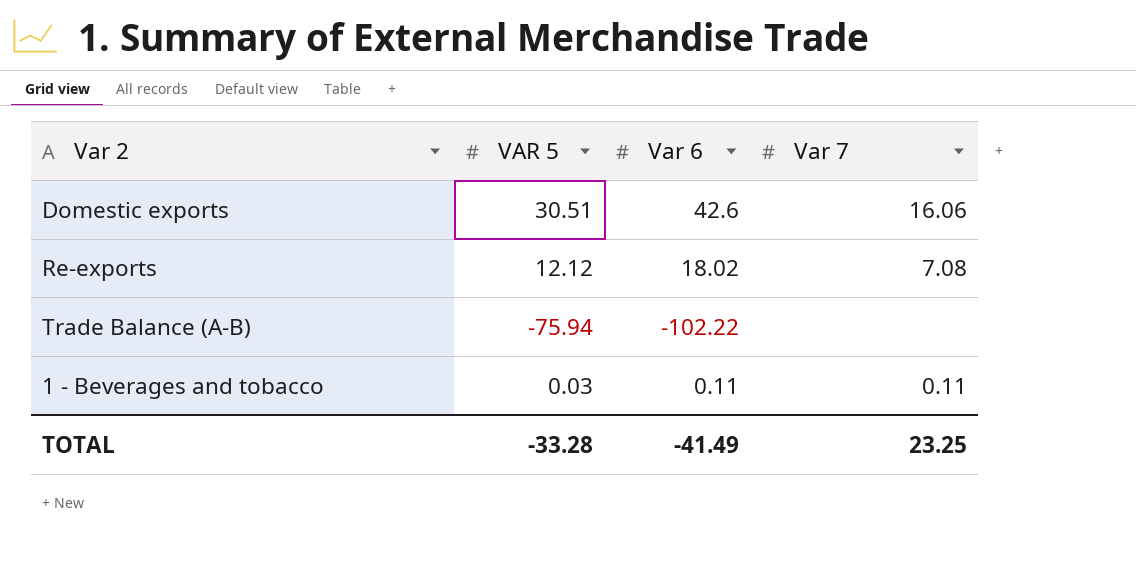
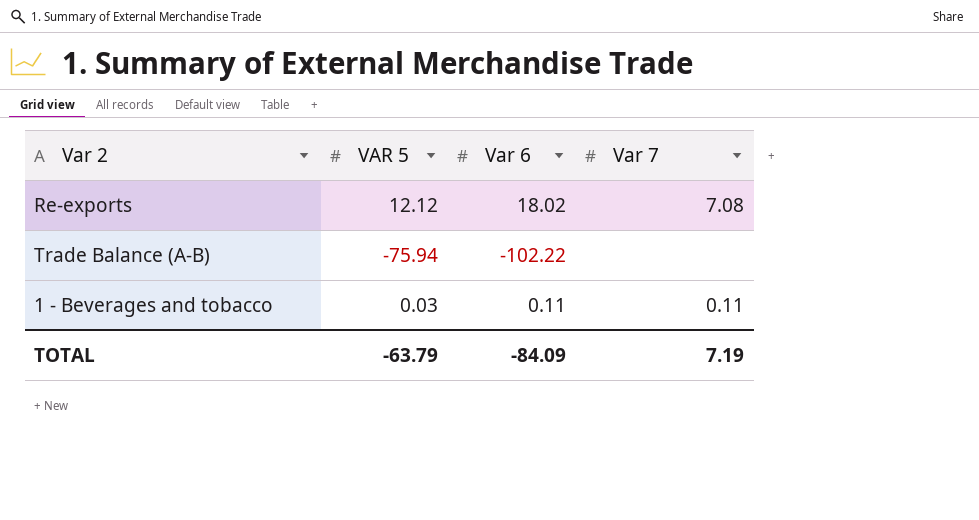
row Domestic exports: 30.51 | 42.6 | 16.06 -> none
TOTAL | VAR 5: -33.28 -> -63.79
TOTAL | Var 6: -41.49 -> -84.09
TOTAL | Var 7: 23.25 -> 7.19

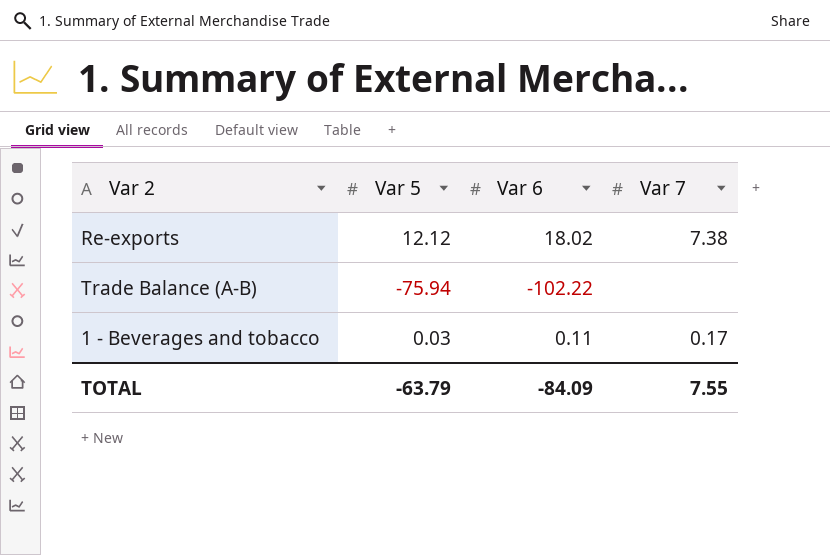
column name: VAR 5 -> Var 5
Re-exports | Var 7: 7.08 -> 7.38
1 - Beverages and tobacco | Var 7: 0.11 -> 0.17
TOTAL | Var 7: 7.19 -> 7.55

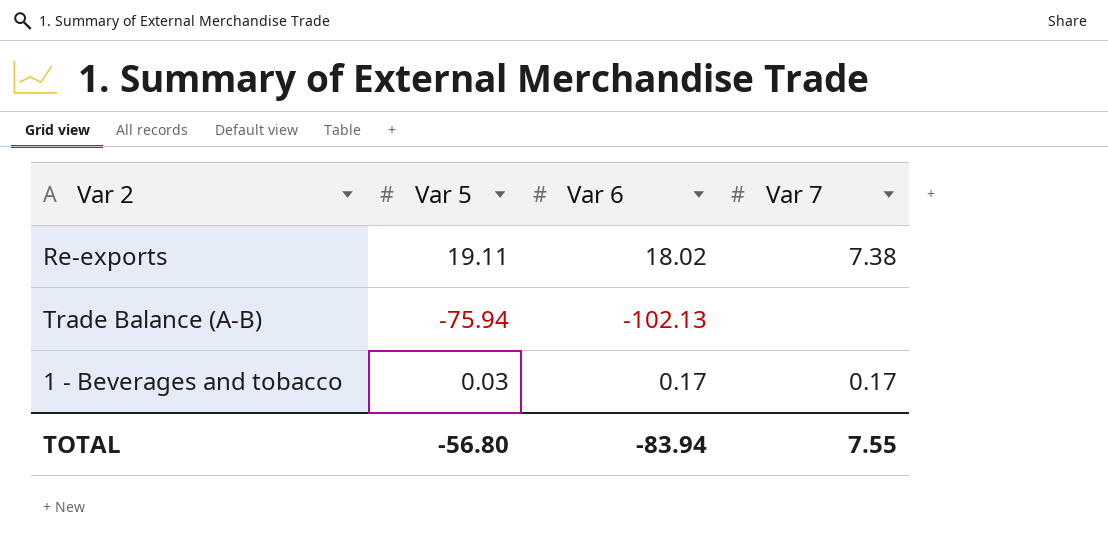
Re-exports | Var 5: 12.12 -> 19.11
Trade Balance (A-B) | Var 6: -102.22 -> -102.13
1 - Beverages and tobacco | Var 6: 0.11 -> 0.17
TOTAL | Var 5: -63.79 -> -56.80
TOTAL | Var 6: -84.09 -> -83.94

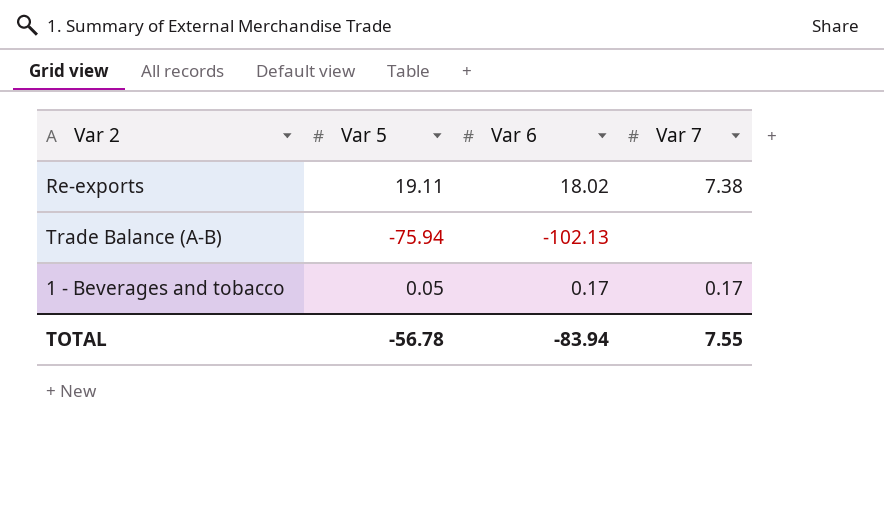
1 - Beverages and tobacco | Var 5: 0.03 -> 0.05
TOTAL | Var 5: -56.80 -> -56.78

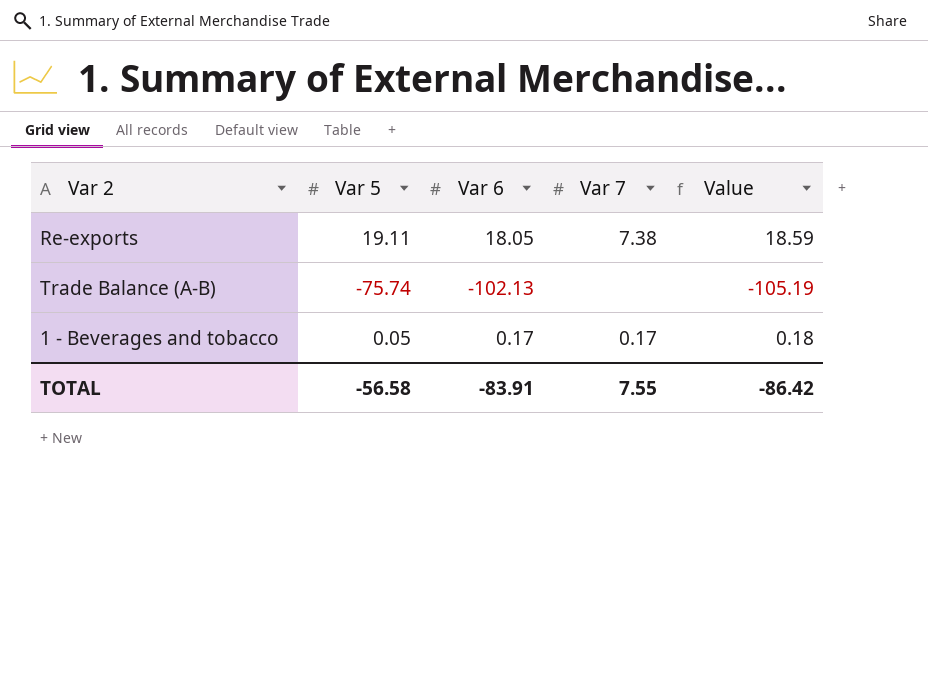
column Value | formula: none -> [Var 6] * 1.03
Re-exports | Var 6: 18.02 -> 18.05
Trade Balance (A-B) | Var 5: -75.94 -> -75.74
TOTAL | Var 5: -56.78 -> -56.58
TOTAL | Var 6: -83.94 -> -83.91

